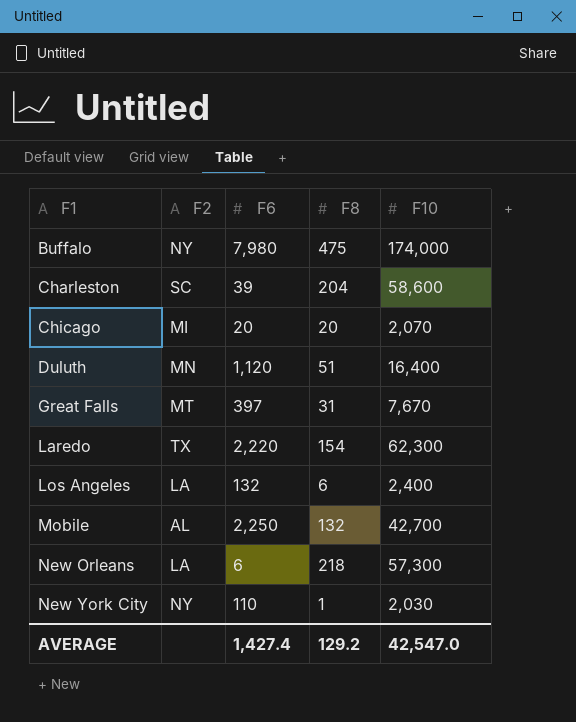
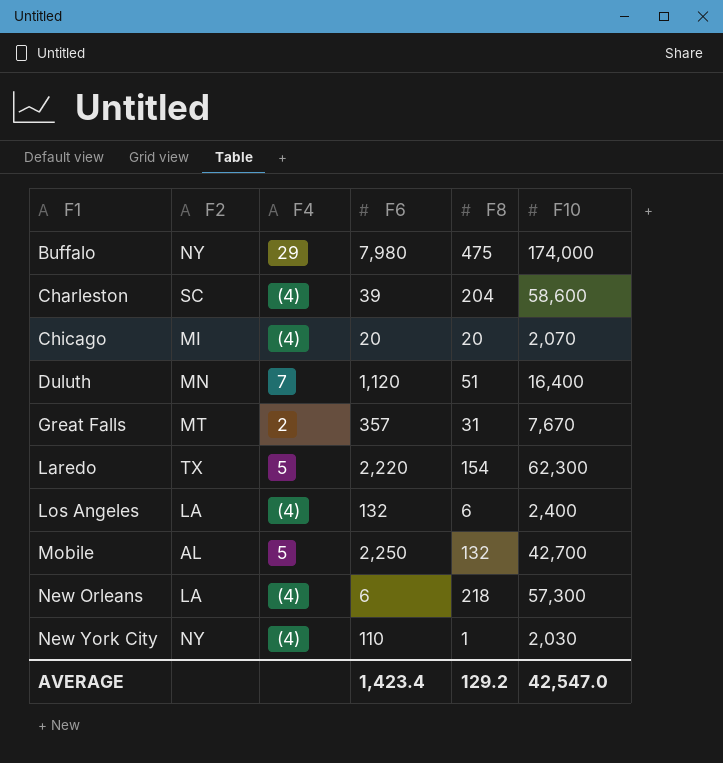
column F4 | position: none -> 3
Great Falls | F6: 397 -> 357
AVERAGE | F6: 1,427.4 -> 1,423.4

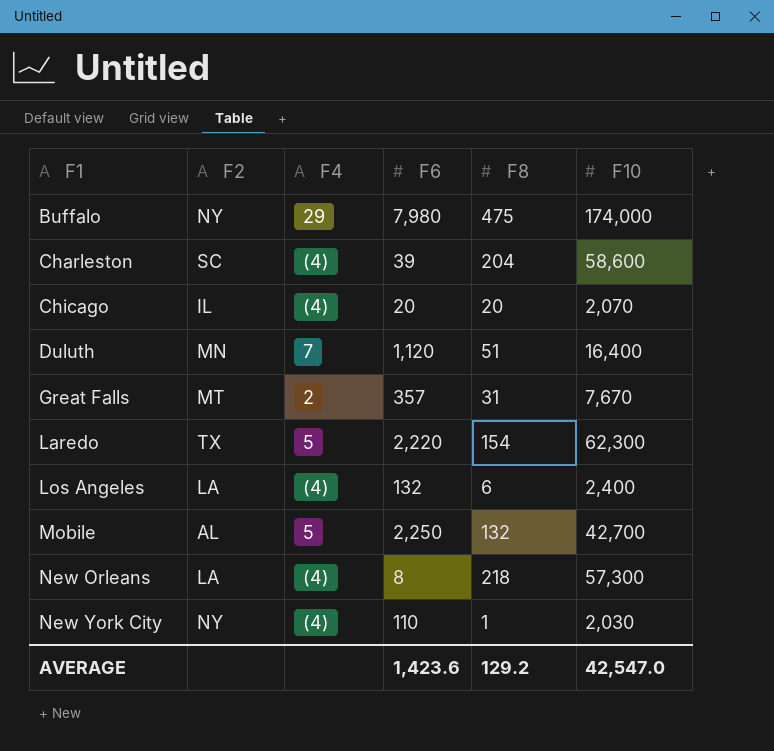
Chicago | F2: MI -> IL
New Orleans | F6: 6 -> 8
AVERAGE | F6: 1,423.4 -> 1,423.6

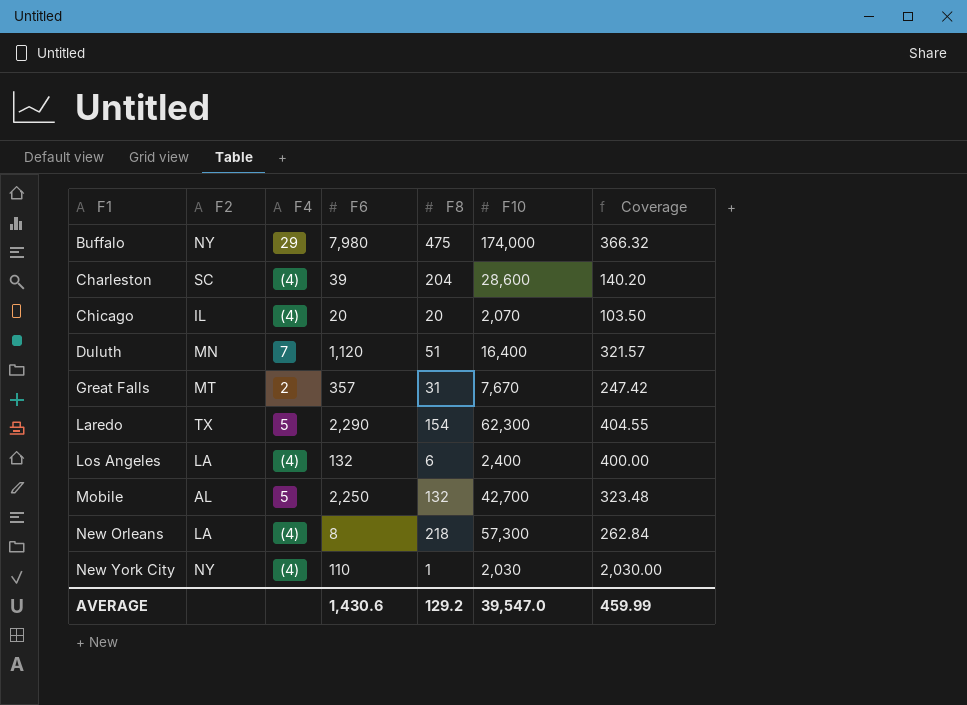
column Coverage | formula: none -> [F10] / [F8]
Charleston | F10: 58,600 -> 28,600
Laredo | F6: 2,220 -> 2,290
AVERAGE | F6: 1,423.6 -> 1,430.6
AVERAGE | F10: 42,547.0 -> 39,547.0

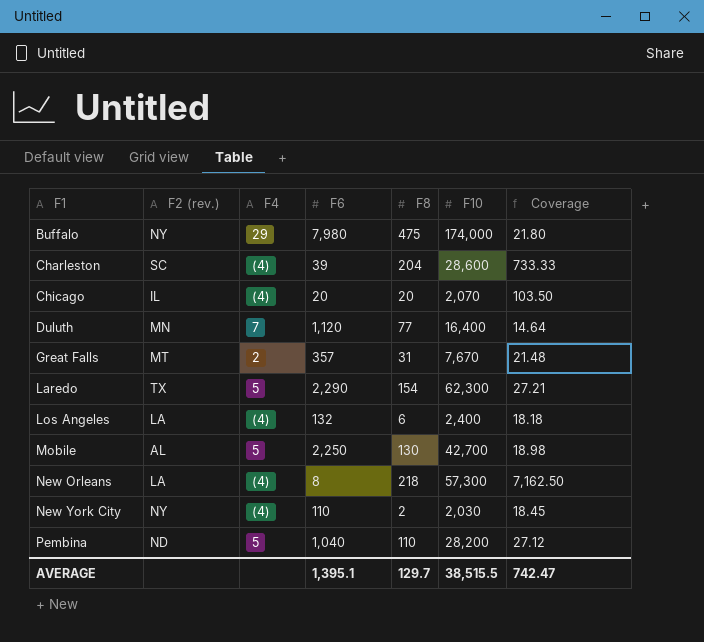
column name: F2 -> F2 (rev.)
column Coverage | formula: [F10] / [F8] -> [F10] / [F6]
Duluth | F8: 51 -> 77
Mobile | F8: 132 -> 130
New York City | F8: 1 -> 2
row Pembina: none -> ND | 5 | 1,040 | 110 | 28,200 | 27.12
AVERAGE | F6: 1,430.6 -> 1,395.1
AVERAGE | F8: 129.2 -> 129.7
AVERAGE | F10: 39,547.0 -> 38,515.5
AVERAGE | Coverage: 459.99 -> 742.47

